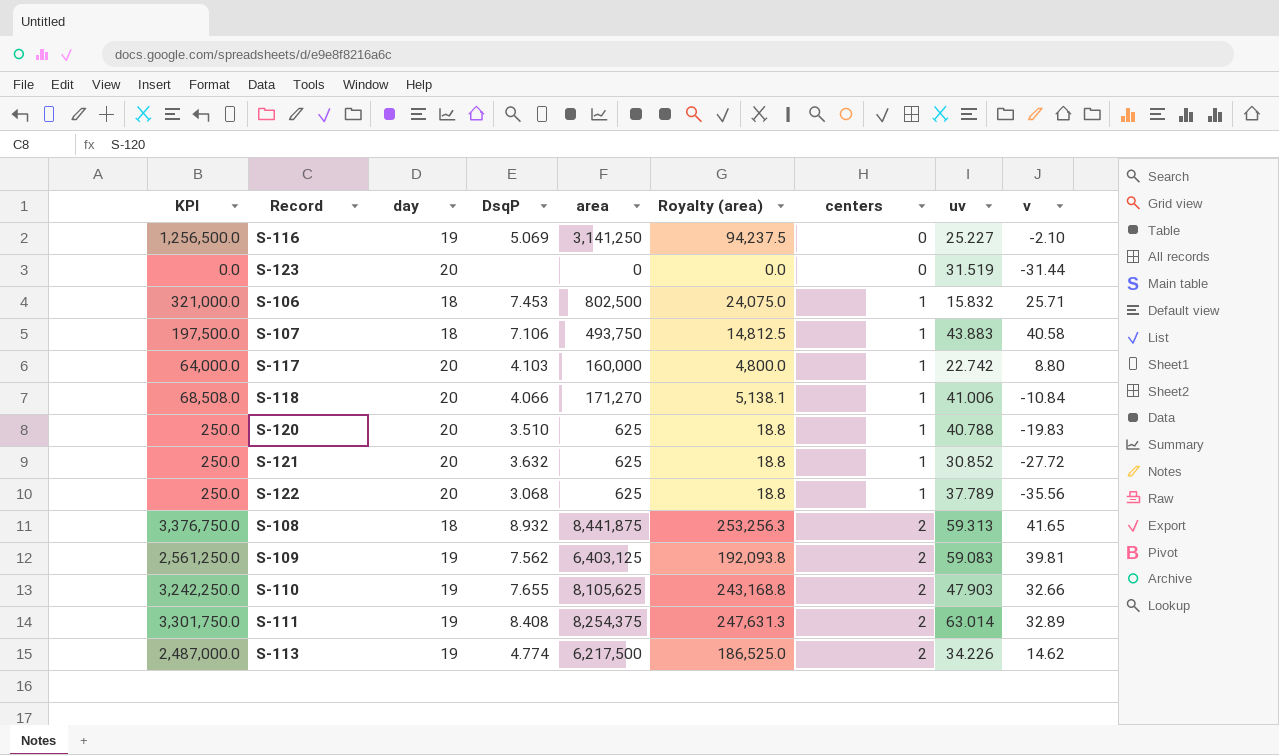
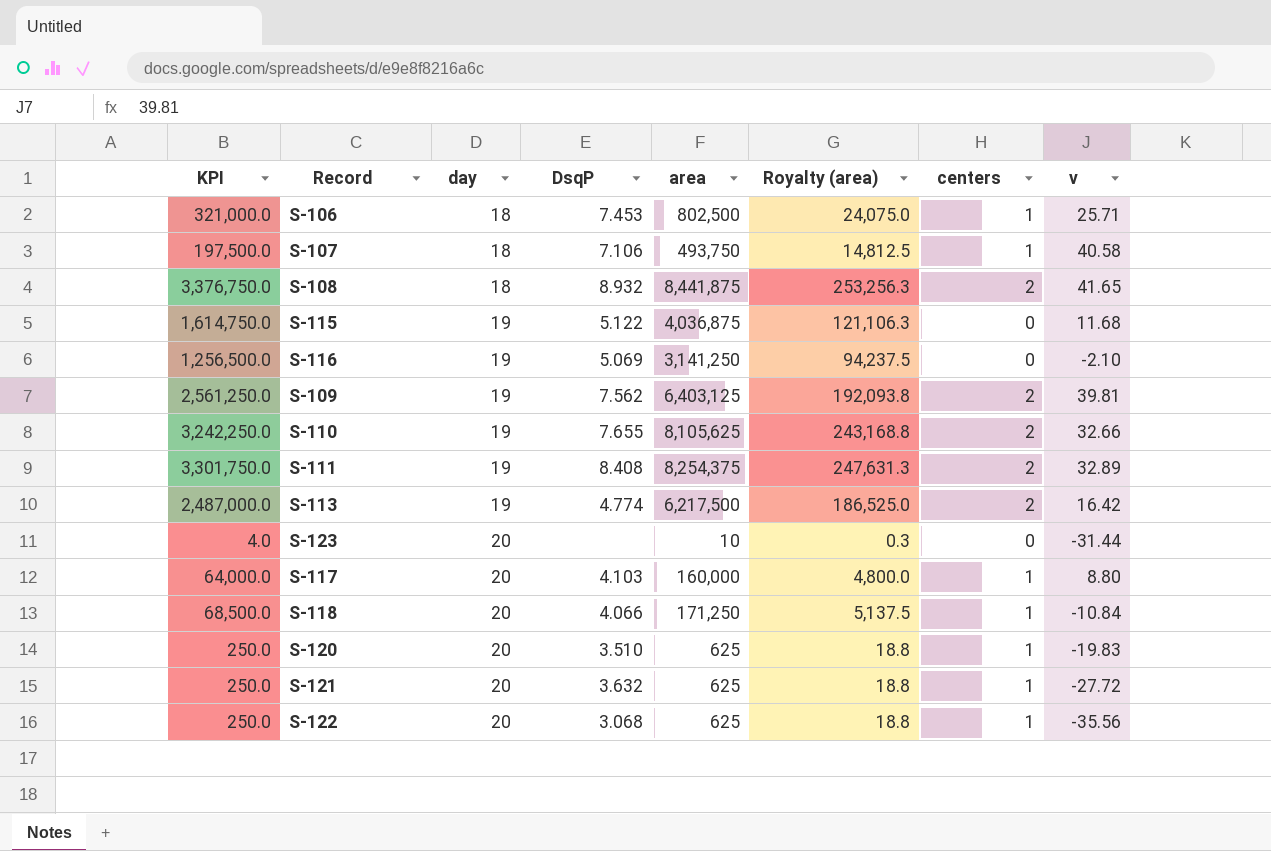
row order: centers ascending -> day ascending
column uv | position: 8 -> none
row S-115: none -> 1,614,750.0 | 19 | 5.122 | 4,036,875 | 121,106.3 | 0 | 11.68
S-113 | v: 14.62 -> 16.42
S-123 | KPI: 0.0 -> 4.0
S-123 | area: 0 -> 10
S-123 | Royalty (area): 0.0 -> 0.3
S-118 | KPI: 68,508.0 -> 68,500.0
S-118 | area: 171,270 -> 171,250
S-118 | Royalty (area): 5,138.1 -> 5,137.5

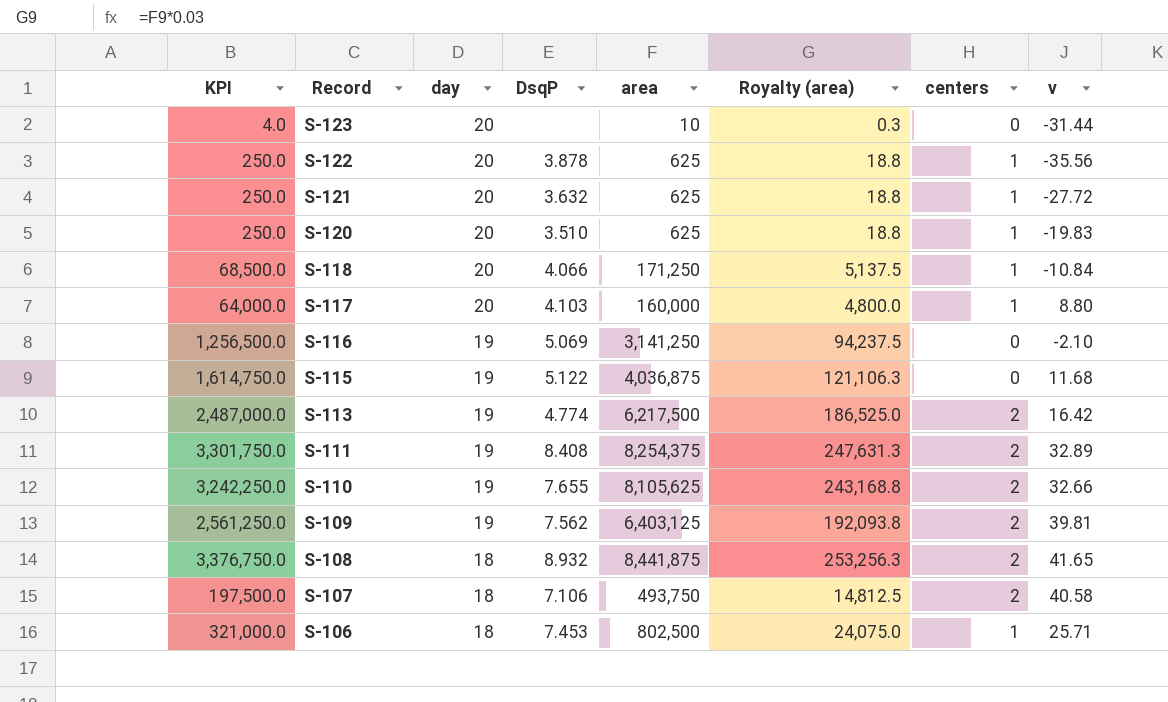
row order: day ascending -> Record descending
S-122 | DsqP: 3.068 -> 3.878
S-107 | centers: 1 -> 2

